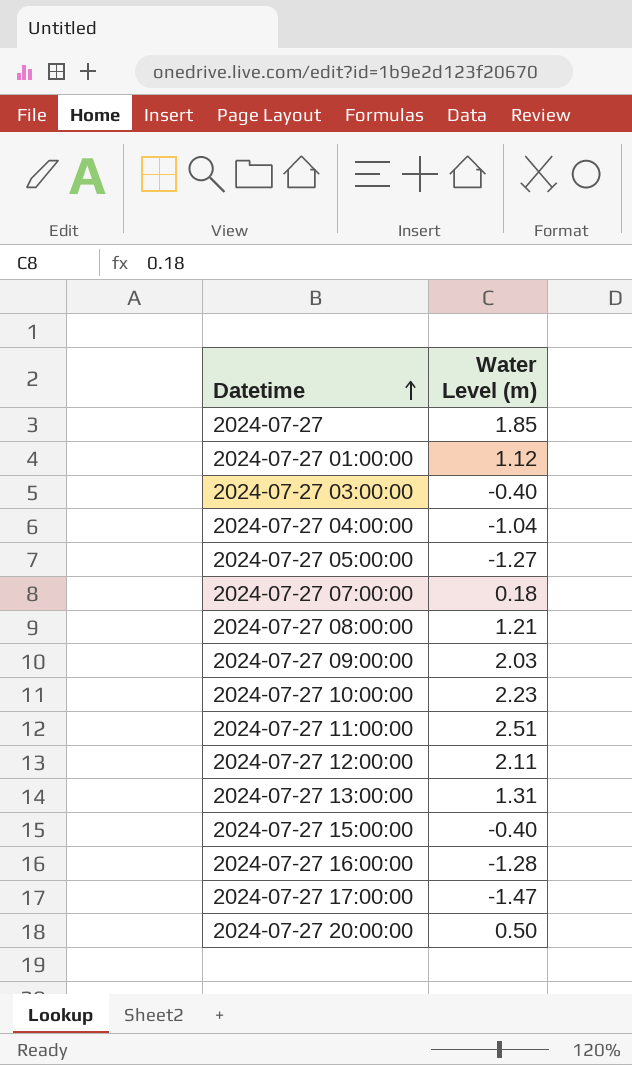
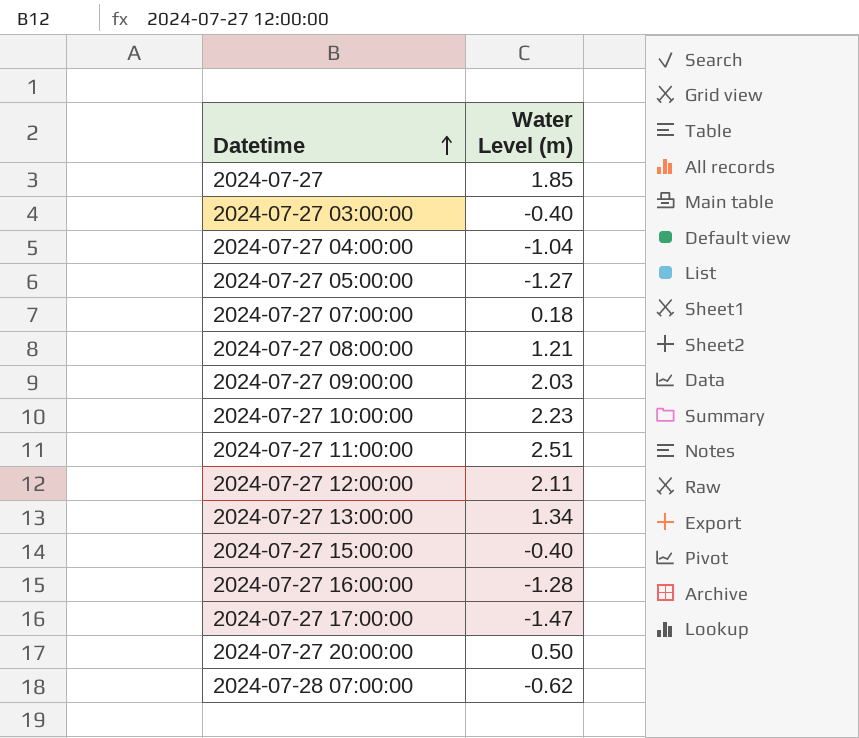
row 2024-07-27 01:00:00: 1.12 -> none
2024-07-27 13:00:00 | Water Level (m): 1.31 -> 1.34
row 2024-07-28 07:00:00: none -> -0.62

